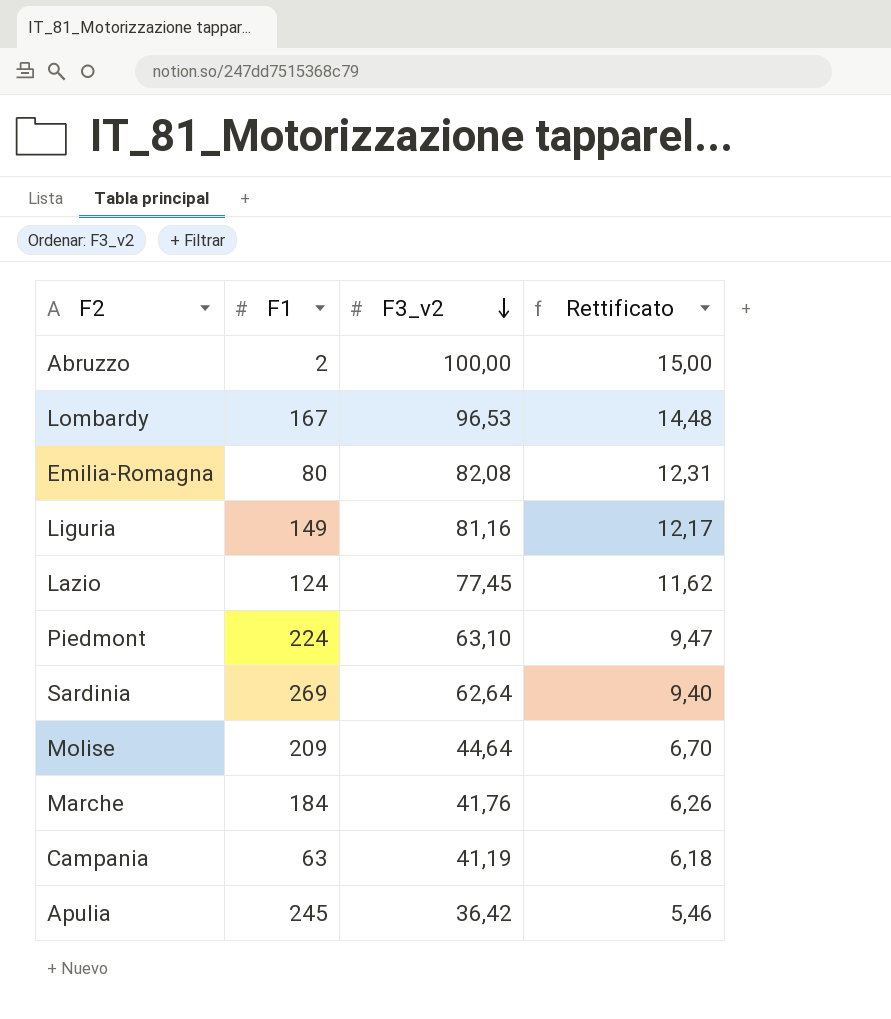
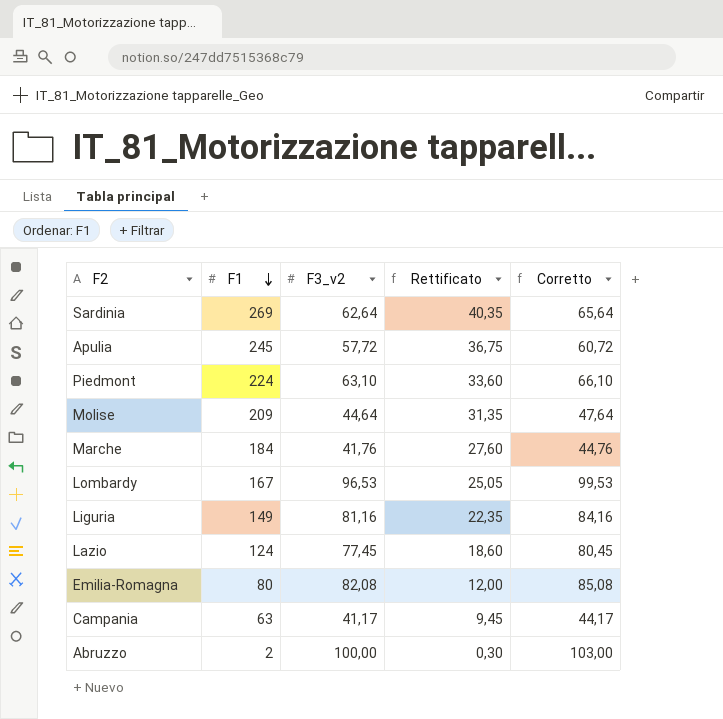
row order: F3_v2 descending -> F1 descending
column Rettificato | formula: [F3_v2] * 0,15 -> [F1] * 0,15
column Corretto | formula: none -> [F3_v2] + 3
Apulia | F3_v2: 36,42 -> 57,72
Campania | F3_v2: 41,19 -> 41,17

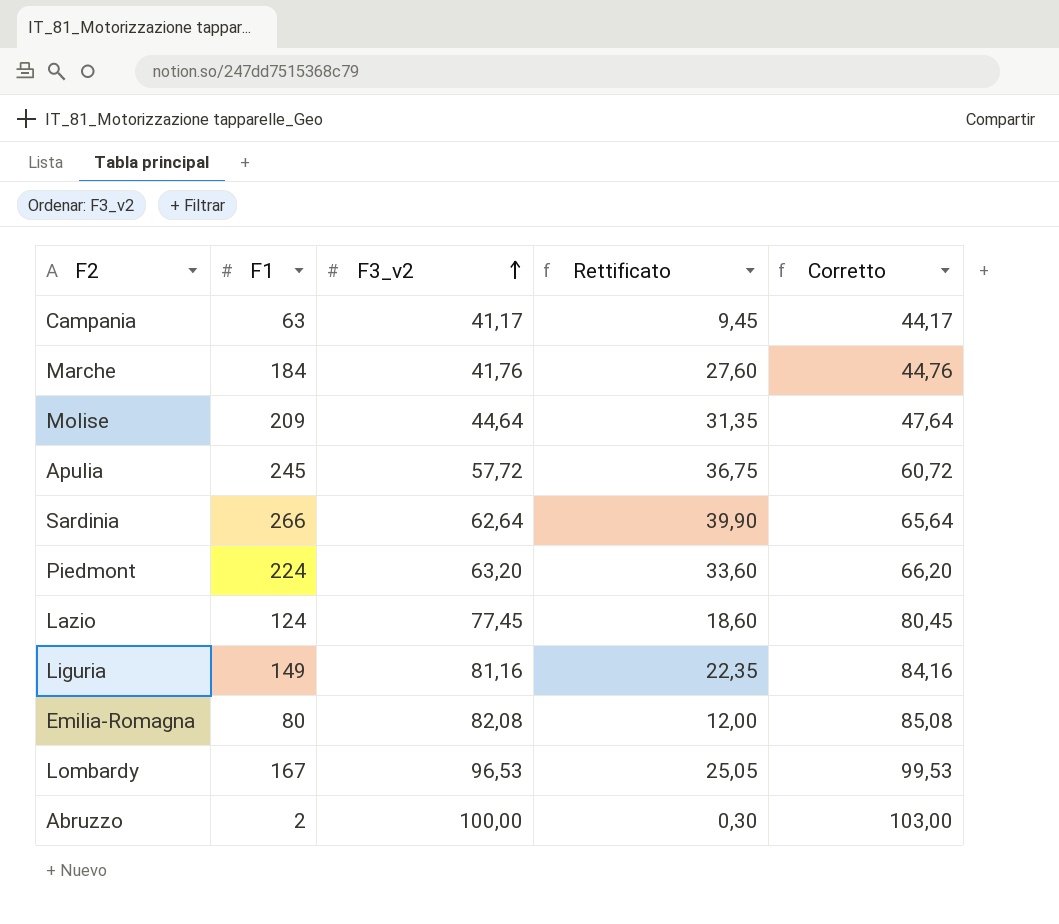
row order: F1 descending -> F3_v2 ascending
Sardinia | F1: 269 -> 266
Sardinia | Rettificato: 40,35 -> 39,90
Piedmont | F3_v2: 63,10 -> 63,20
Piedmont | Corretto: 66,10 -> 66,20

